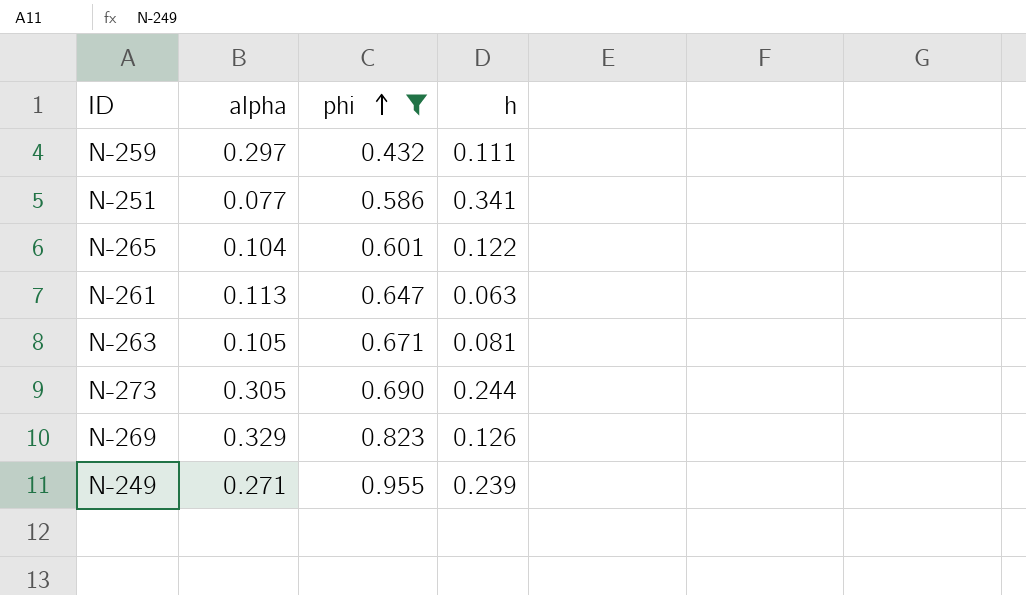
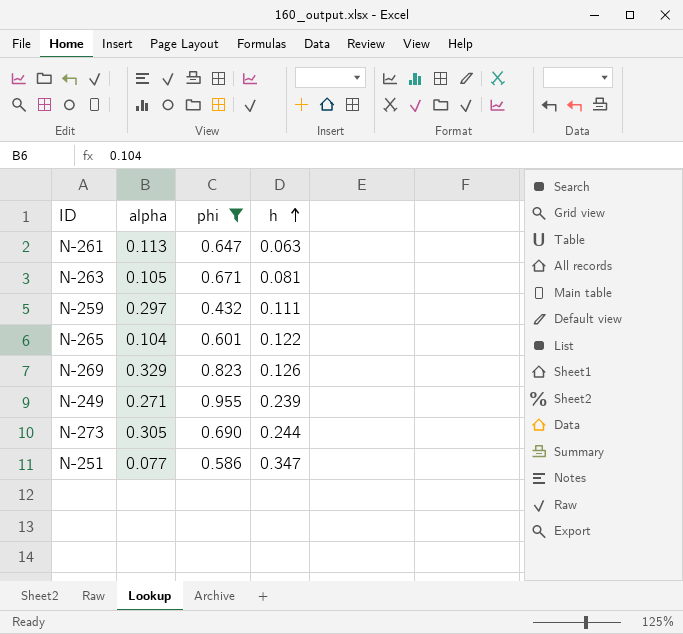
row order: phi ascending -> h ascending
N-251 | h: 0.341 -> 0.347

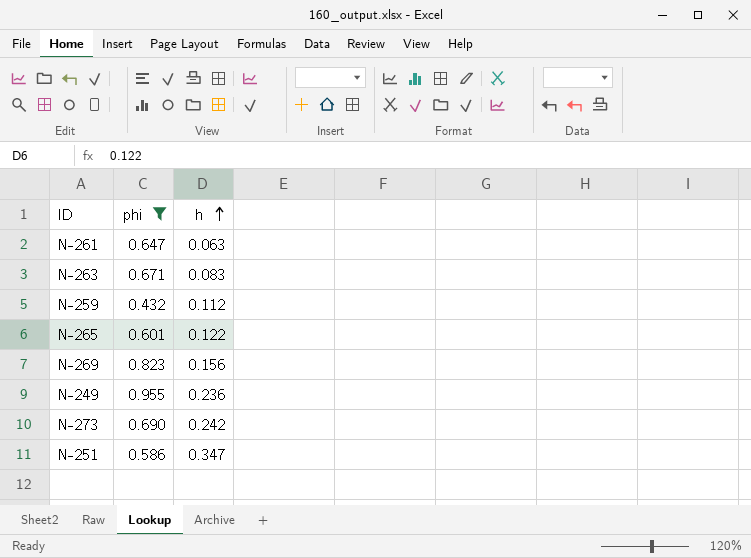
column alpha | position: 2 -> none
N-263 | h: 0.081 -> 0.083
N-259 | h: 0.111 -> 0.112
N-269 | h: 0.126 -> 0.156
N-249 | h: 0.239 -> 0.236
N-273 | h: 0.244 -> 0.242

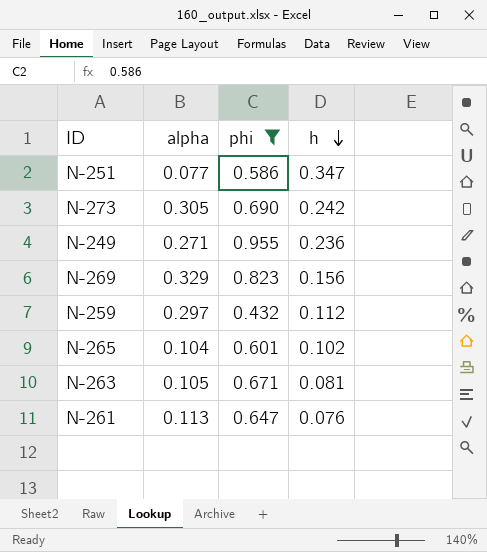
row order: h ascending -> h descending
column alpha | position: none -> 2
N-265 | h: 0.122 -> 0.102
N-263 | h: 0.083 -> 0.081
N-261 | h: 0.063 -> 0.076

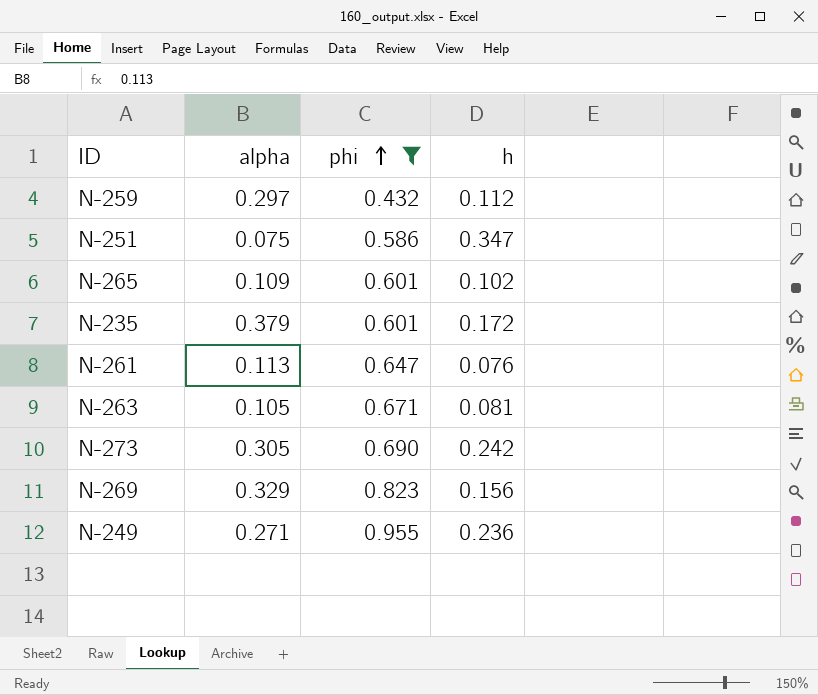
row order: h descending -> phi ascending
N-251 | alpha: 0.077 -> 0.075
N-265 | alpha: 0.104 -> 0.109
row N-235: none -> 0.379 | 0.601 | 0.172

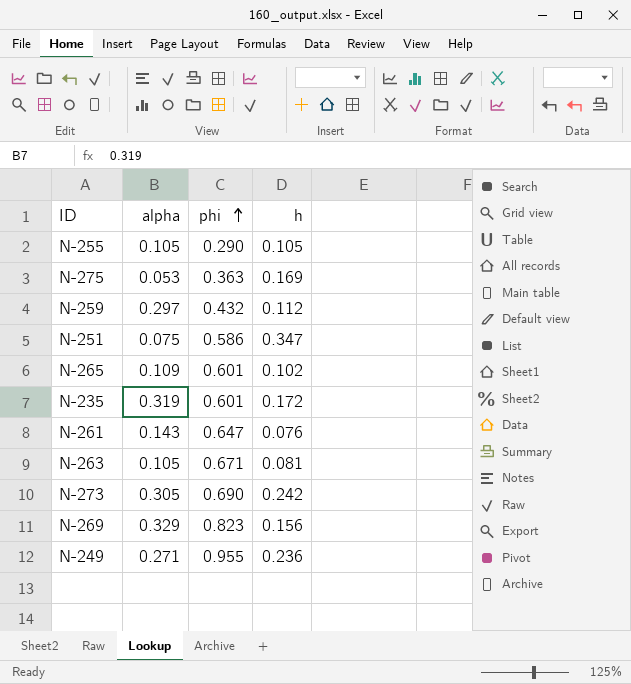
filter: phi >= 0.432 -> none
N-235 | alpha: 0.379 -> 0.319
N-261 | alpha: 0.113 -> 0.143

